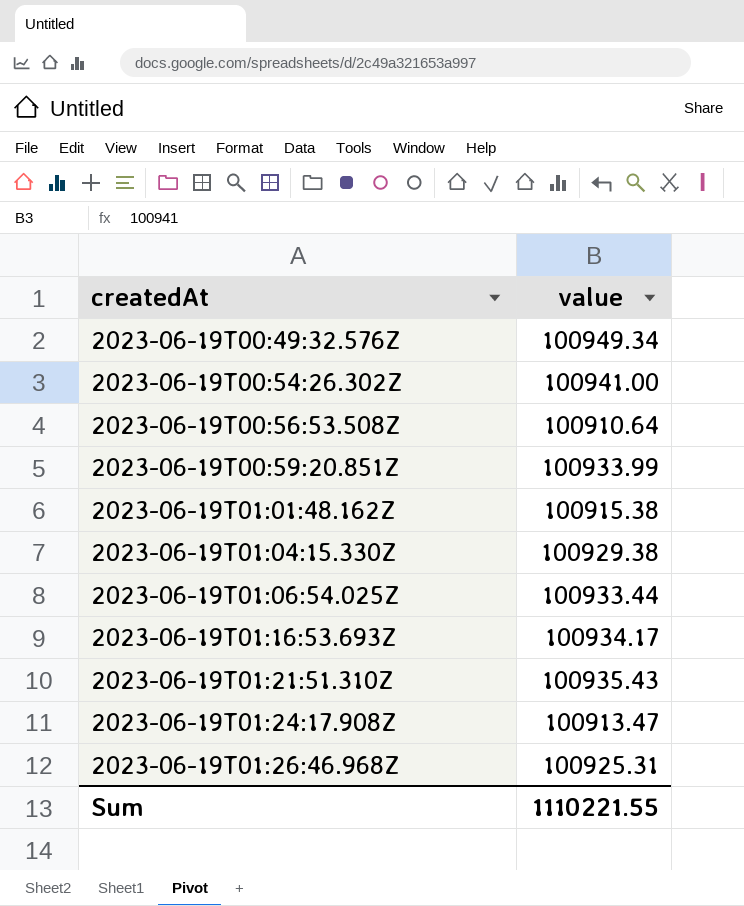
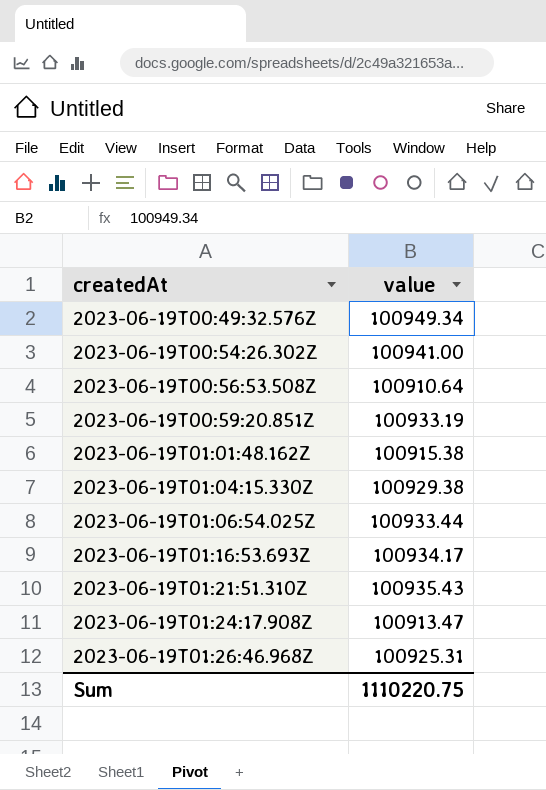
2023-06-19T00:59:20.851Z | value: 100933.99 -> 100933.19
Sum | value: 1110221.55 -> 1110220.75

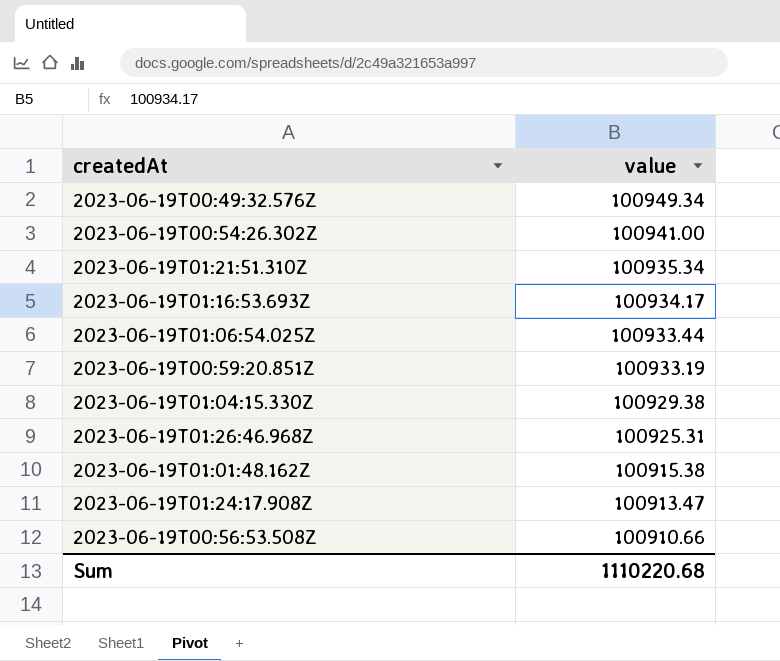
row order: createdAt ascending -> value descending
2023-06-19T01:21:51.310Z | value: 100935.43 -> 100935.34
2023-06-19T00:56:53.508Z | value: 100910.64 -> 100910.66
Sum | value: 1110220.75 -> 1110220.68

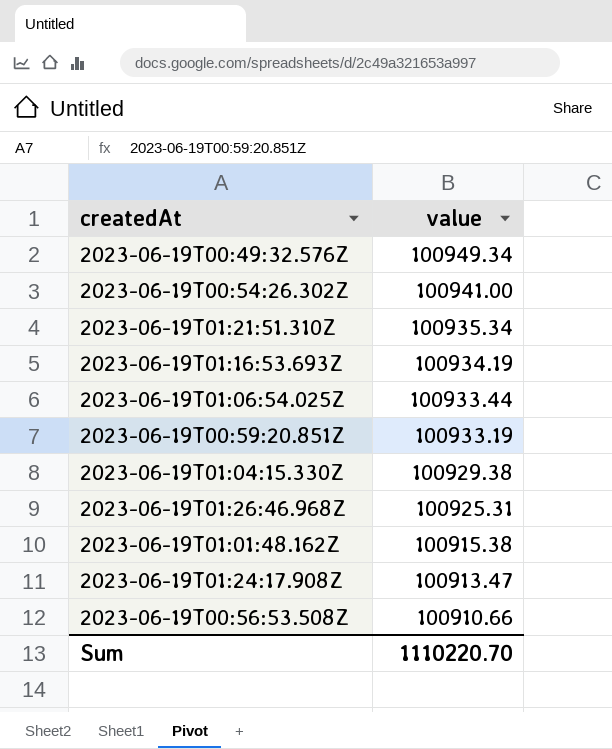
2023-06-19T01:16:53.693Z | value: 100934.17 -> 100934.19
Sum | value: 1110220.68 -> 1110220.70

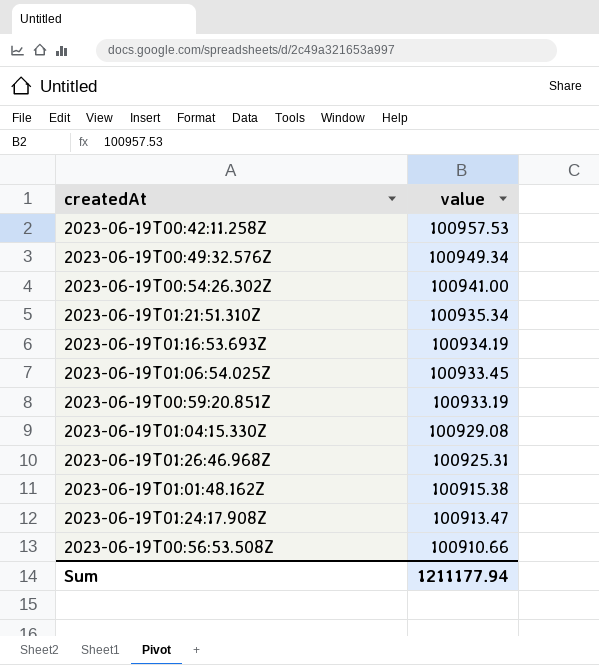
row 2023-06-19T00:42:11.258Z: none -> 100957.53
2023-06-19T01:06:54.025Z | value: 100933.44 -> 100933.45
2023-06-19T01:04:15.330Z | value: 100929.38 -> 100929.08
Sum | value: 1110220.70 -> 1211177.94

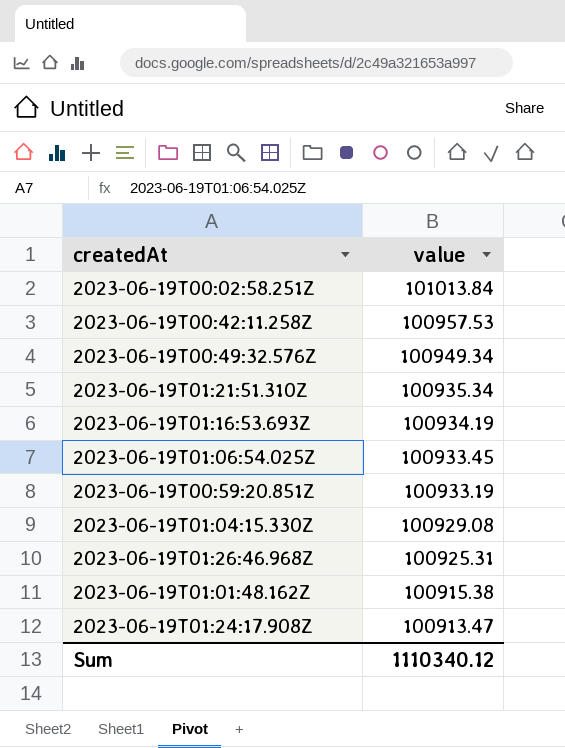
row 2023-06-19T00:54:26.302Z: 100941.00 -> none
row 2023-06-19T00:56:53.508Z: 100910.66 -> none
row 2023-06-19T00:02:58.251Z: none -> 101013.84
Sum | value: 1211177.94 -> 1110340.12

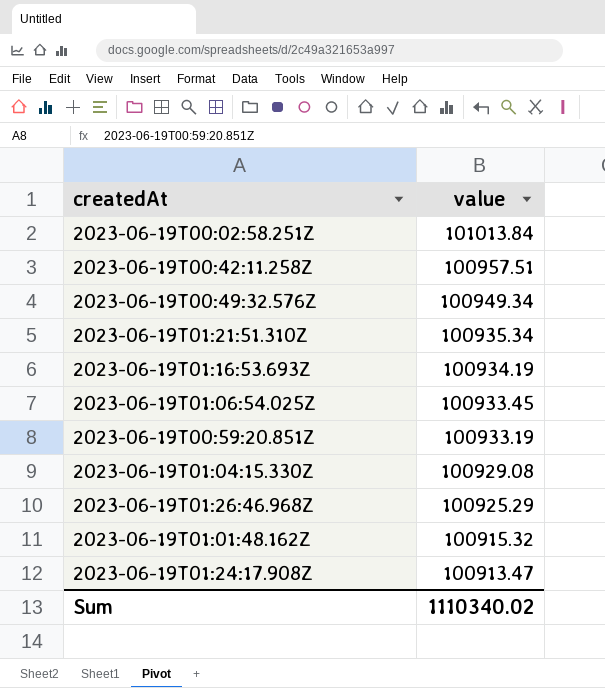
2023-06-19T00:42:11.258Z | value: 100957.53 -> 100957.51
2023-06-19T01:26:46.968Z | value: 100925.31 -> 100925.29
2023-06-19T01:01:48.162Z | value: 100915.38 -> 100915.32
Sum | value: 1110340.12 -> 1110340.02

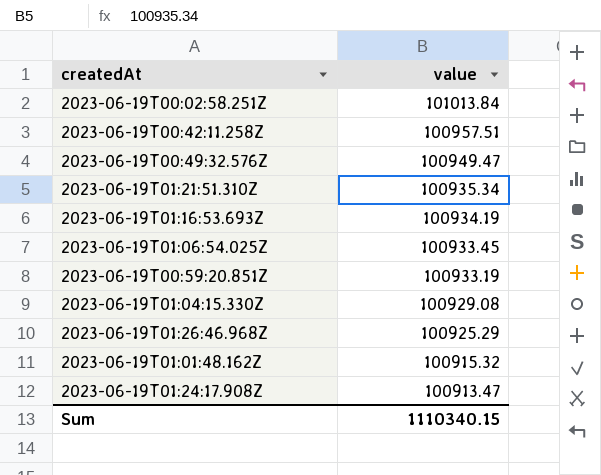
2023-06-19T00:49:32.576Z | value: 100949.34 -> 100949.47
Sum | value: 1110340.02 -> 1110340.15

